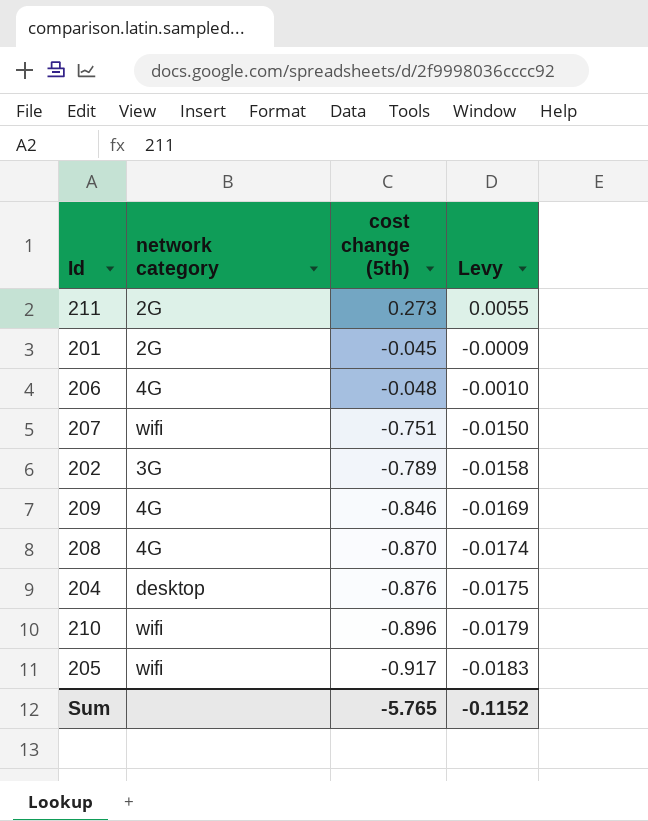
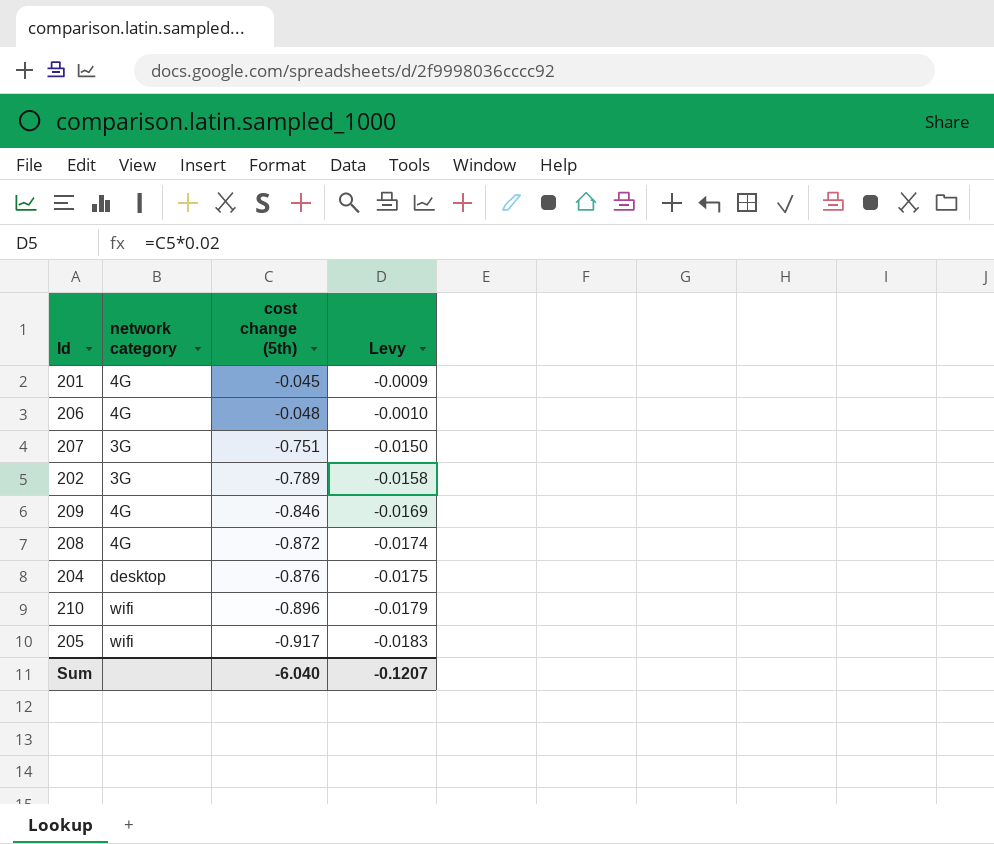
row 211: 2G | 0.273 | 0.0055 -> none
201 | network category: 2G -> 4G
207 | network category: wifi -> 3G
208 | cost change (5th): -0.870 -> -0.872
Sum | cost change (5th): -5.765 -> -6.040
Sum | Levy: -0.1152 -> -0.1207

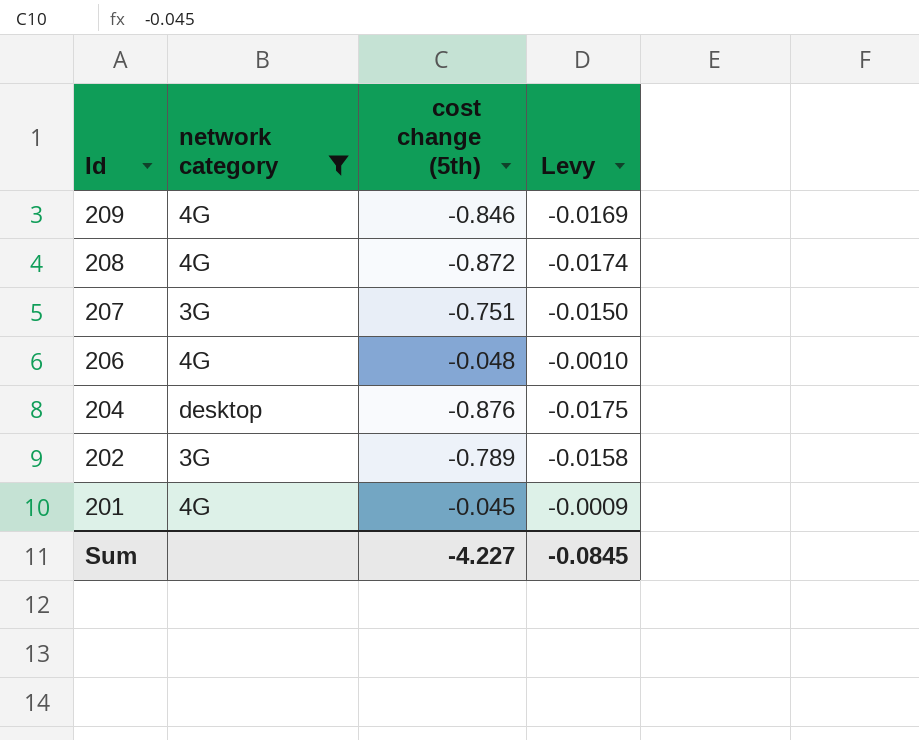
filter: none -> network category != wifi
row order: cost change (5th) descending -> Id descending
Sum | cost change (5th): -6.040 -> -4.227
Sum | Levy: -0.1207 -> -0.0845

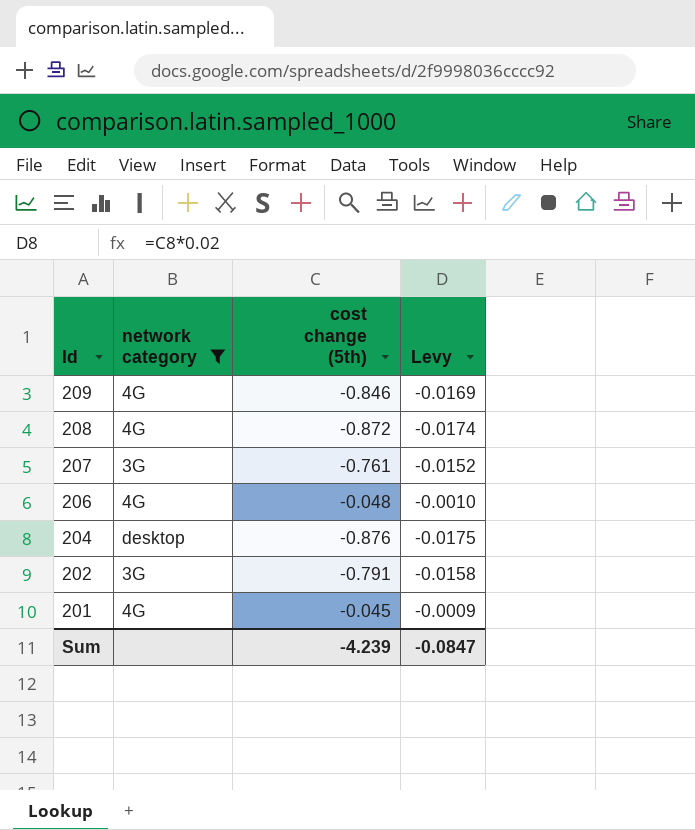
207 | cost change (5th): -0.751 -> -0.761
207 | Levy: -0.0150 -> -0.0152
202 | cost change (5th): -0.789 -> -0.791
Sum | cost change (5th): -4.227 -> -4.239
Sum | Levy: -0.0845 -> -0.0847

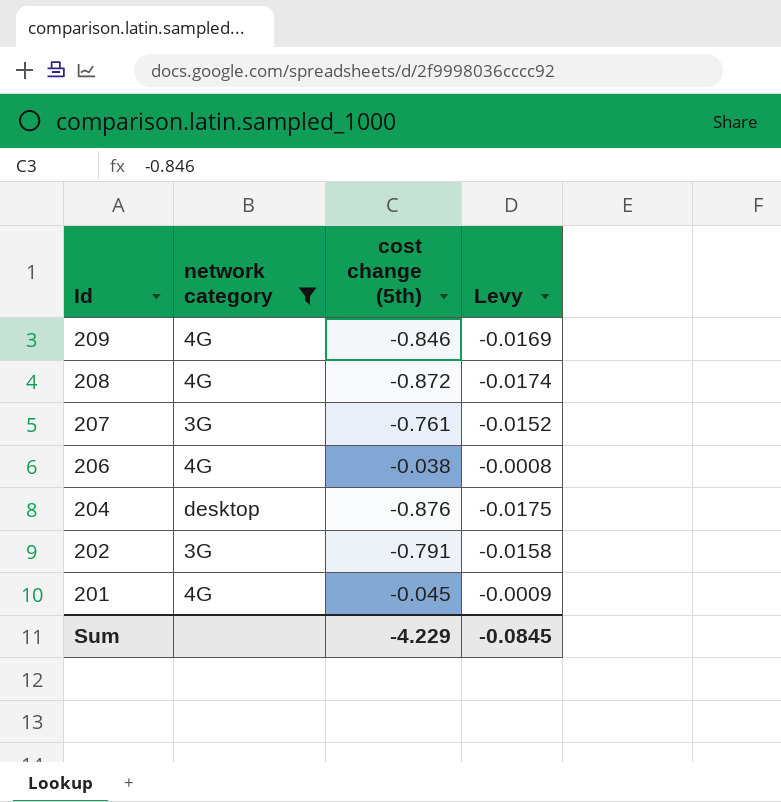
206 | cost change (5th): -0.048 -> -0.038
206 | Levy: -0.0010 -> -0.0008
Sum | cost change (5th): -4.239 -> -4.229
Sum | Levy: -0.0847 -> -0.0845

